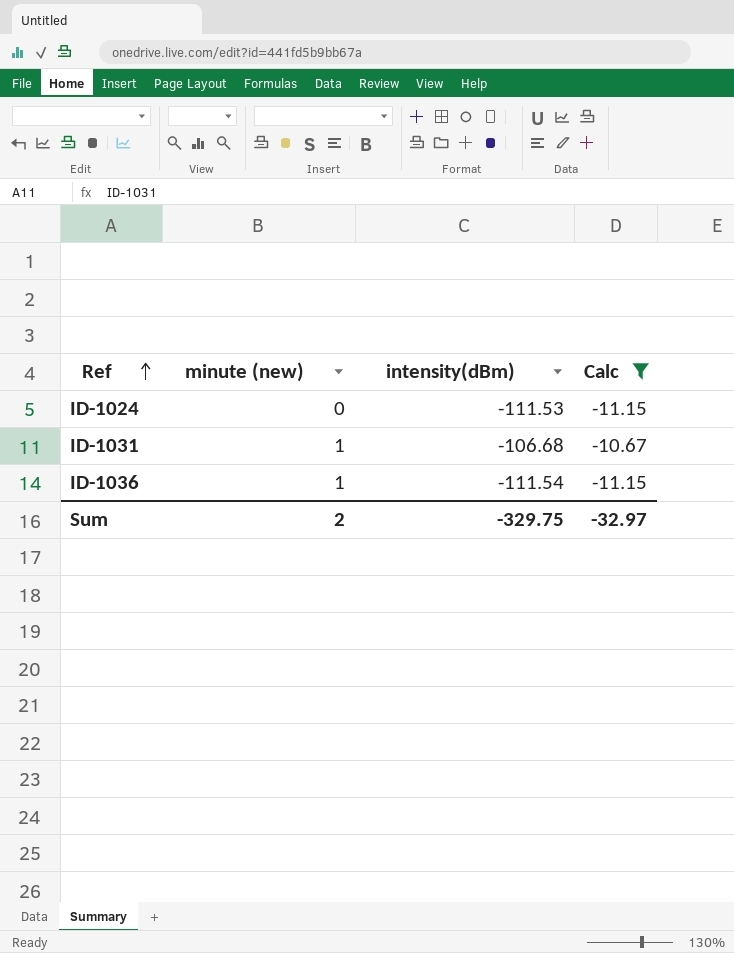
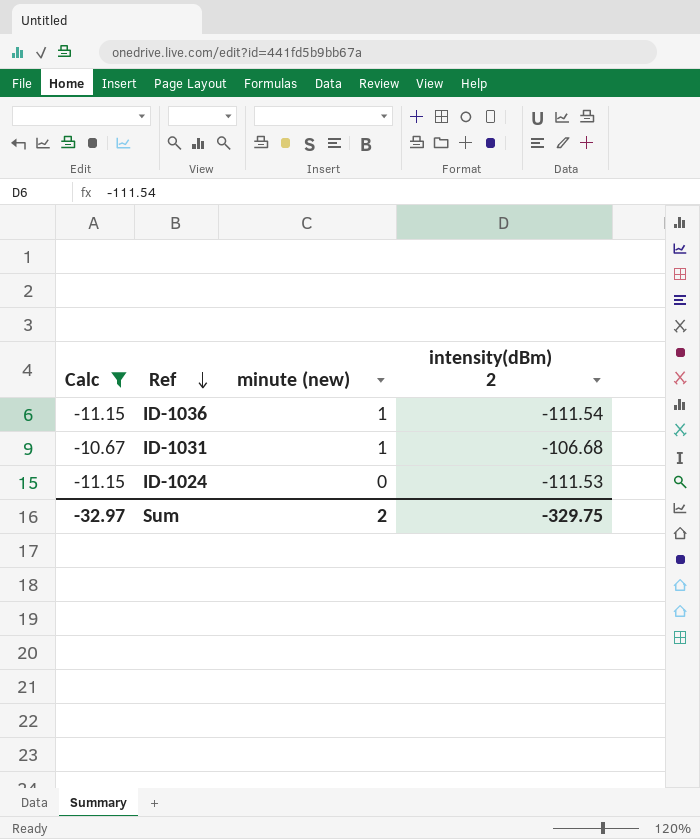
row order: Ref ascending -> Ref descending
column Calc | position: 4 -> 1
column name: intensity(dBm) -> intensity(dBm) 2

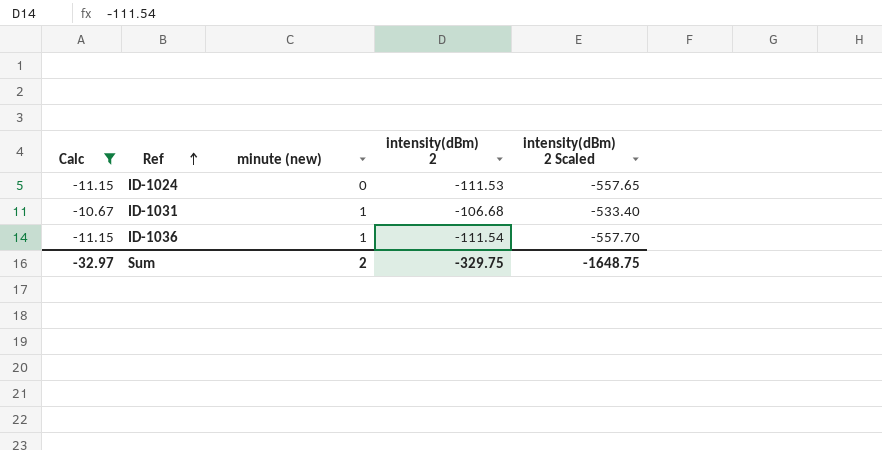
row order: Ref descending -> Ref ascending
column intensity(dBm) 2 Scaled | formula: none -> [intensity(dBm) 2] * 5

